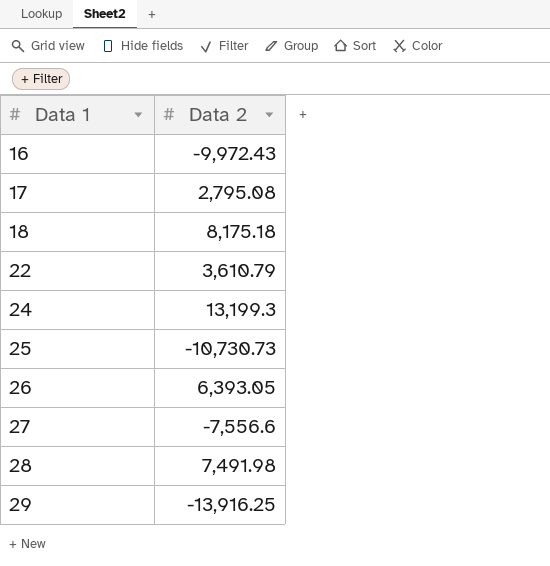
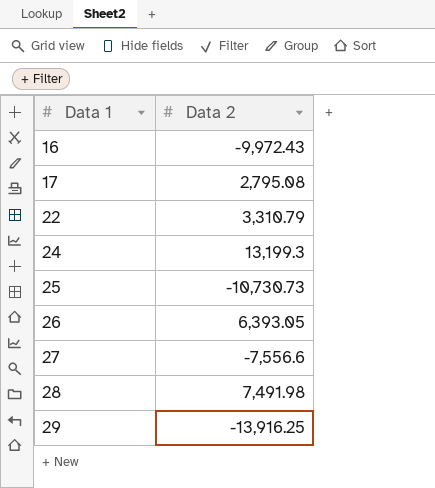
row 18: 8,175.18 -> none
22 | Data 2: 3,610.79 -> 3,310.79

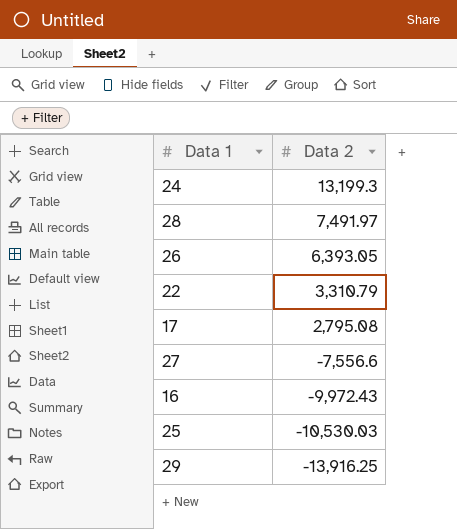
row order: Data 1 ascending -> Data 2 descending
28 | Data 2: 7,491.98 -> 7,491.97
25 | Data 2: -10,730.73 -> -10,530.03

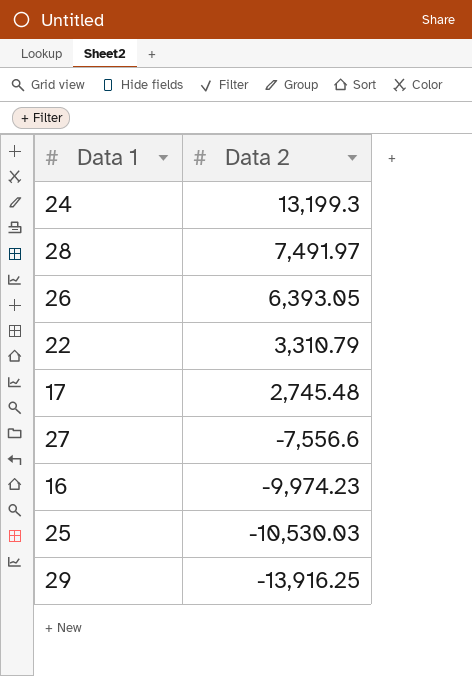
17 | Data 2: 2,795.08 -> 2,745.48
16 | Data 2: -9,972.43 -> -9,974.23

